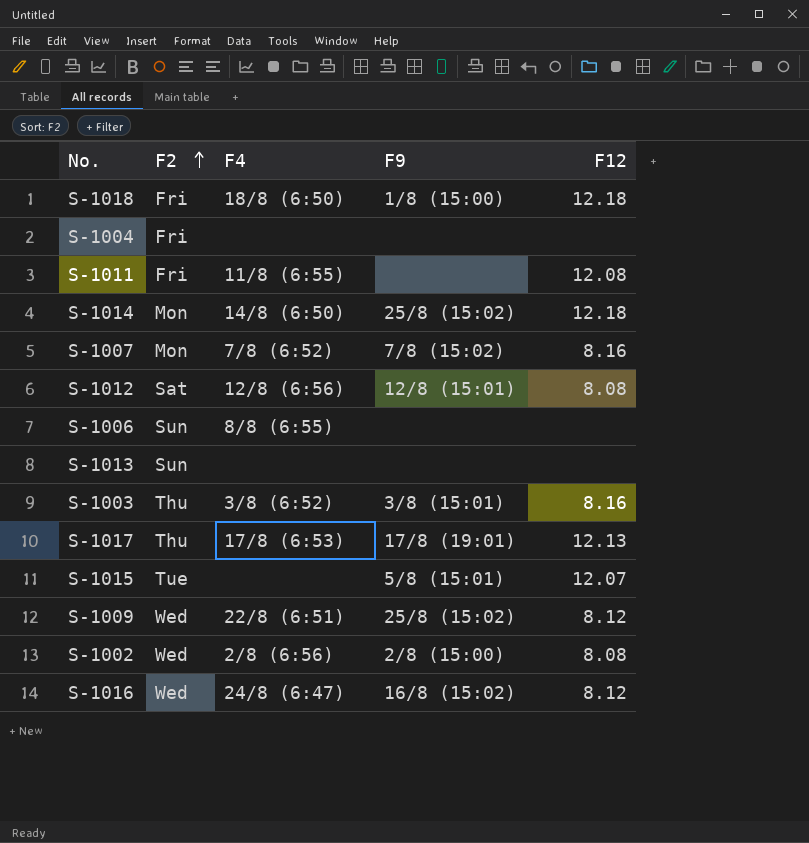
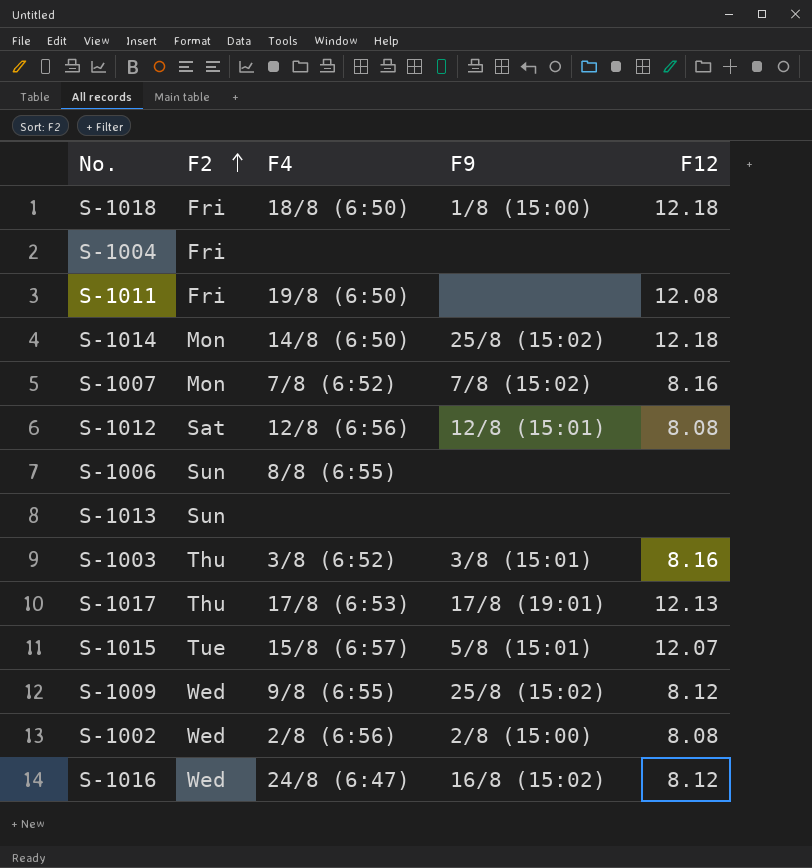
S-1011 | F4: 11/8 (6:55) -> 19/8 (6:50)
S-1015 | F4: none -> 15/8 (6:57)
S-1009 | F4: 22/8 (6:51) -> 9/8 (6:55)

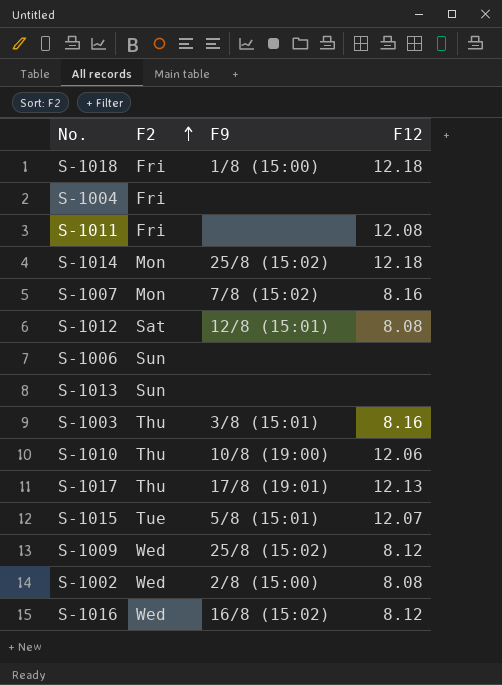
column F4 | position: 3 -> none
row S-1010: none -> Thu | 10/8 (19:00) | 12.06

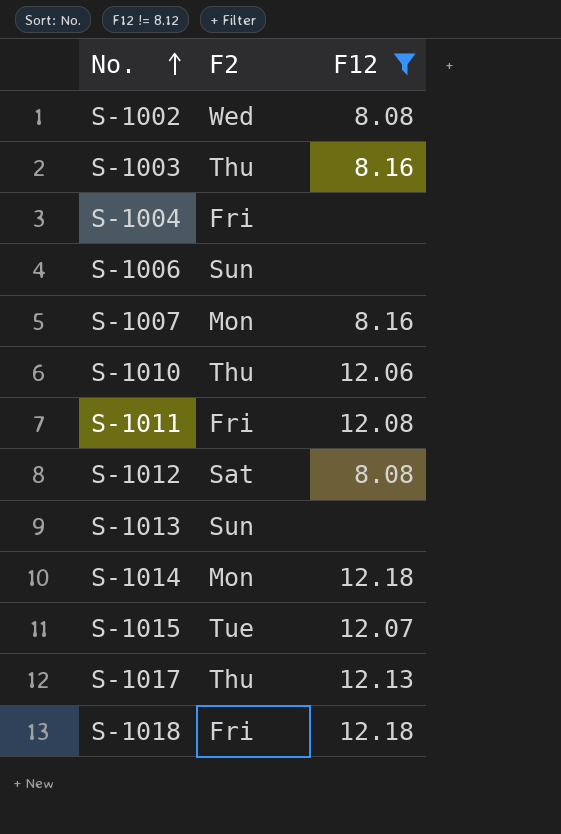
filter: none -> F12 != 8.12
row order: F2 ascending -> No. ascending
column F9 | position: 3 -> none

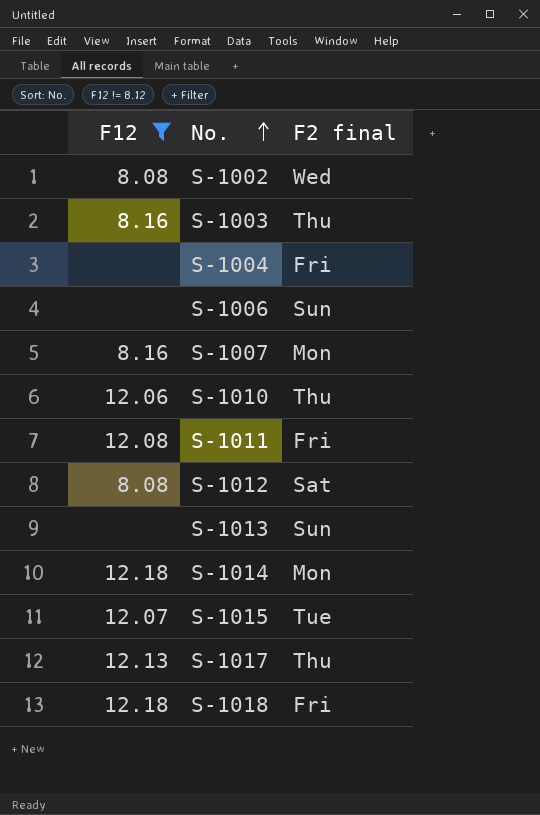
column F12 | position: 3 -> 1
column name: F2 -> F2 final

